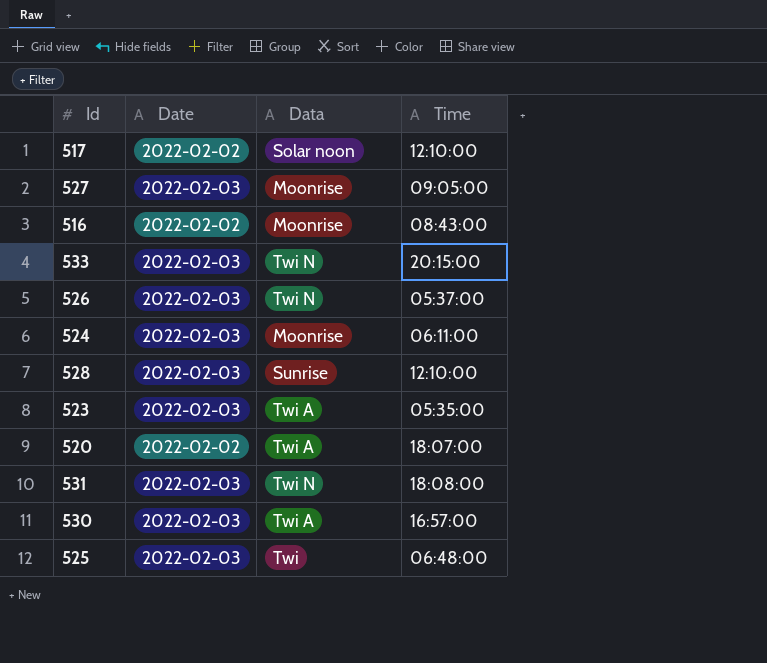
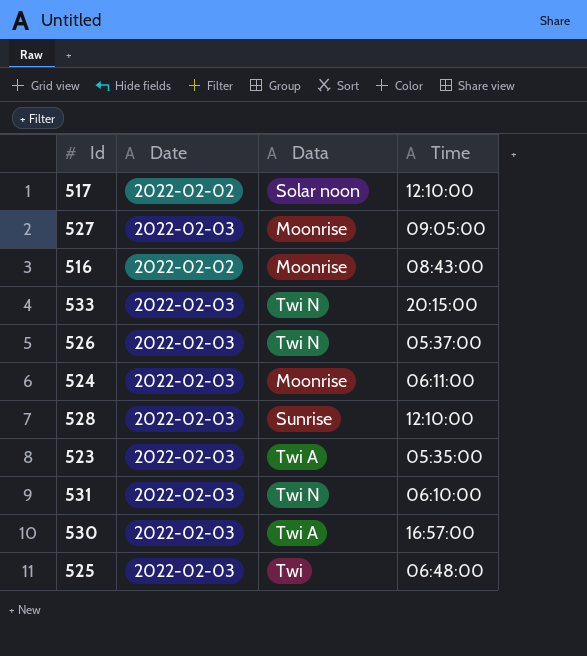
row 520: 2022-02-02 | Twi A | 18:07:00 -> none
531 | Time: 18:08:00 -> 06:10:00

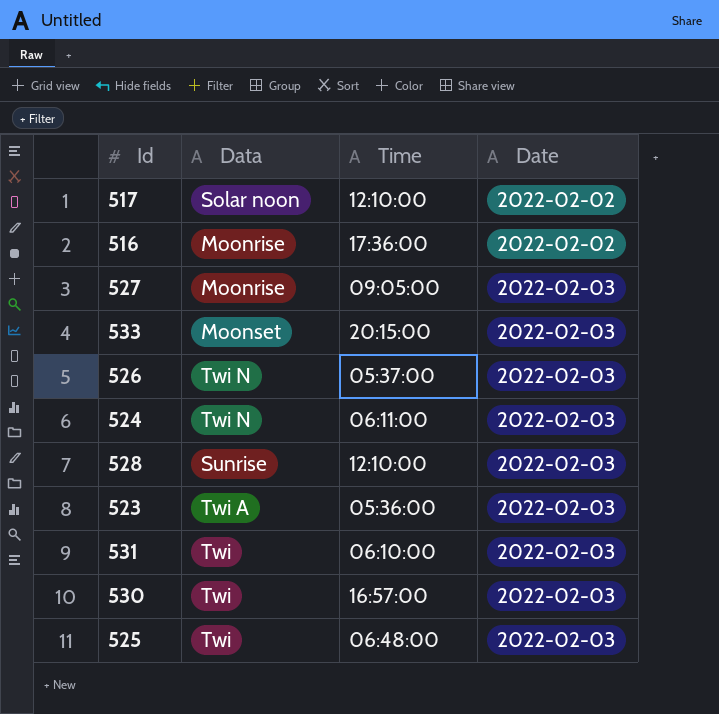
row order: none -> Date ascending
column Date | position: 2 -> 4
516 | Time: 08:43:00 -> 17:36:00
533 | Data: Twi N -> Moonset
524 | Data: Moonrise -> Twi N
523 | Time: 05:35:00 -> 05:36:00
531 | Data: Twi N -> Twi
530 | Data: Twi A -> Twi

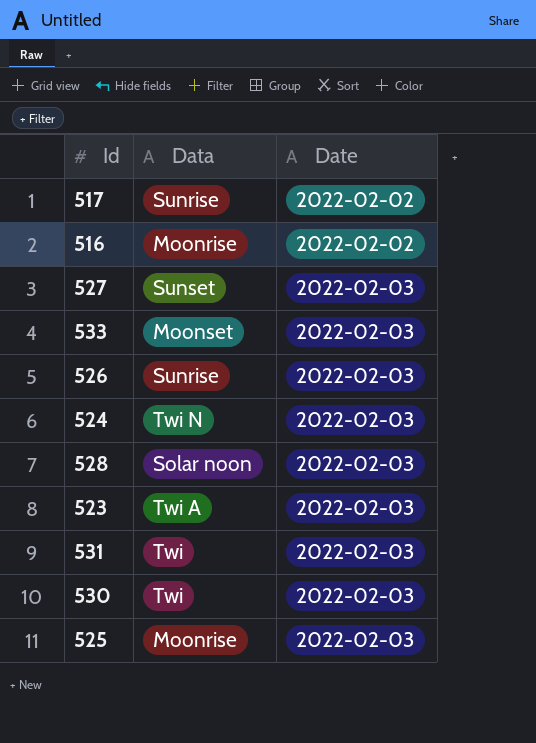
column Time | position: 3 -> none
517 | Data: Solar noon -> Sunrise
527 | Data: Moonrise -> Sunset
526 | Data: Twi N -> Sunrise
528 | Data: Sunrise -> Solar noon
525 | Data: Twi -> Moonrise

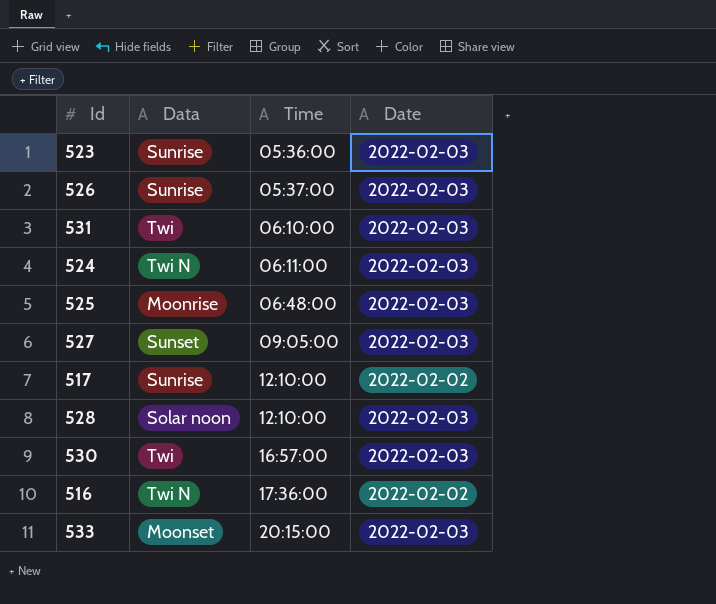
row order: Date ascending -> Time ascending
column Time | position: none -> 3
523 | Data: Twi A -> Sunrise
516 | Data: Moonrise -> Twi N

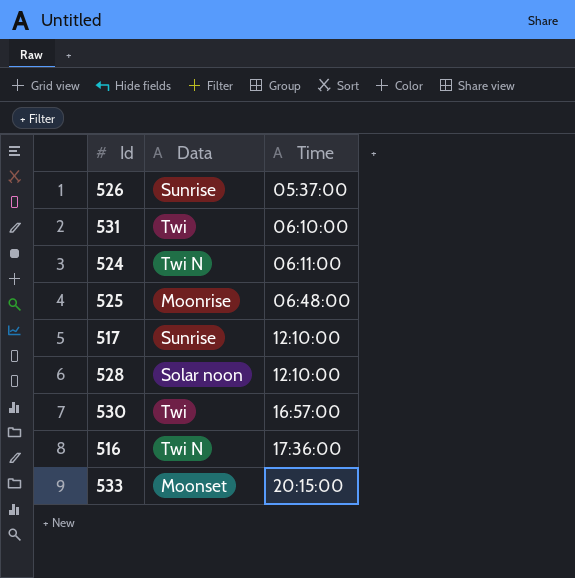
column Date | position: 4 -> none
row 523: Sunrise | 05:36:00 | 2022-02-03 -> none
row 527: Sunset | 09:05:00 | 2022-02-03 -> none

